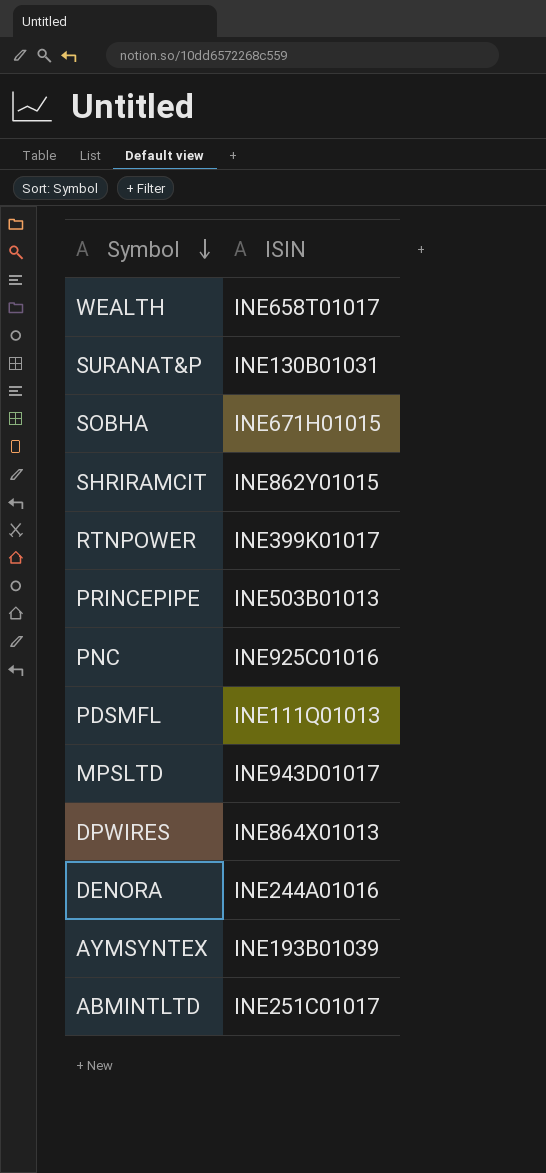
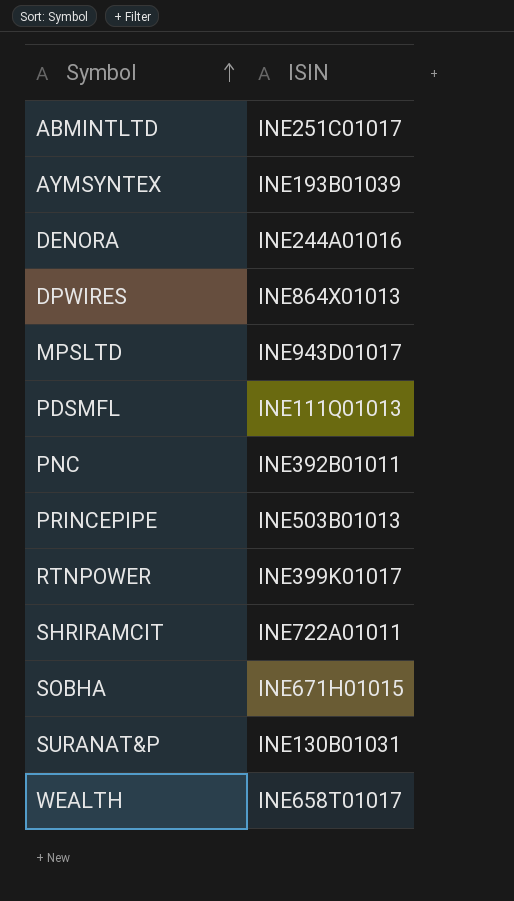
row order: Symbol descending -> Symbol ascending
PNC | ISIN: INE925C01016 -> INE392B01011
SHRIRAMCIT | ISIN: INE862Y01015 -> INE722A01011

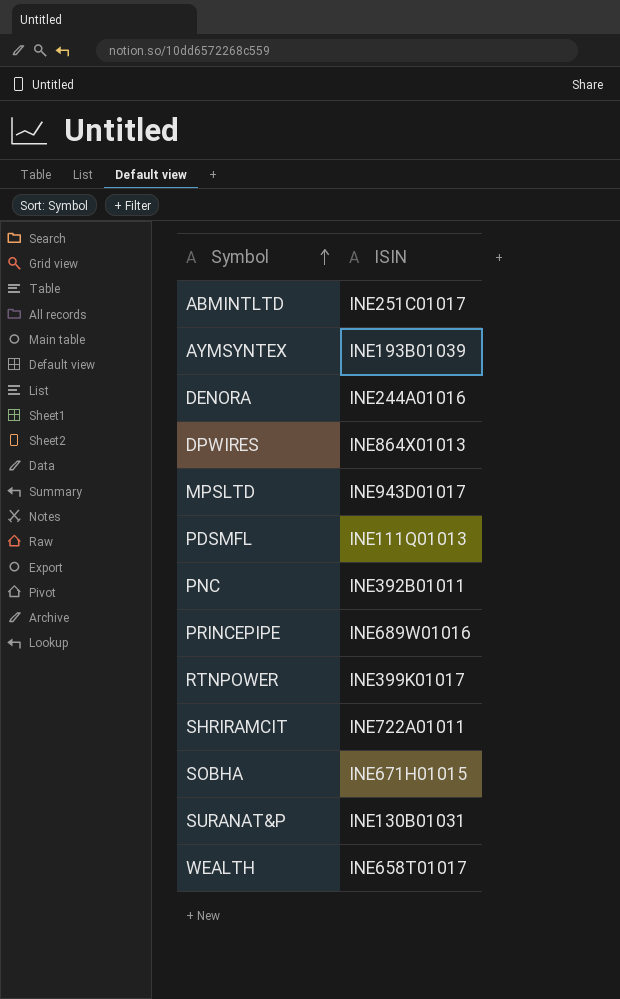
PRINCEPIPE | ISIN: INE503B01013 -> INE689W01016

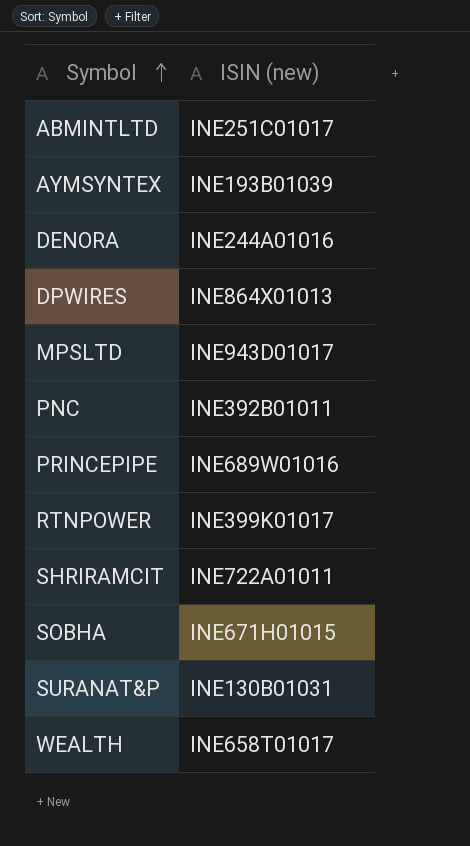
column name: ISIN -> ISIN (new)
row PDSMFL: INE111Q01013 -> none

